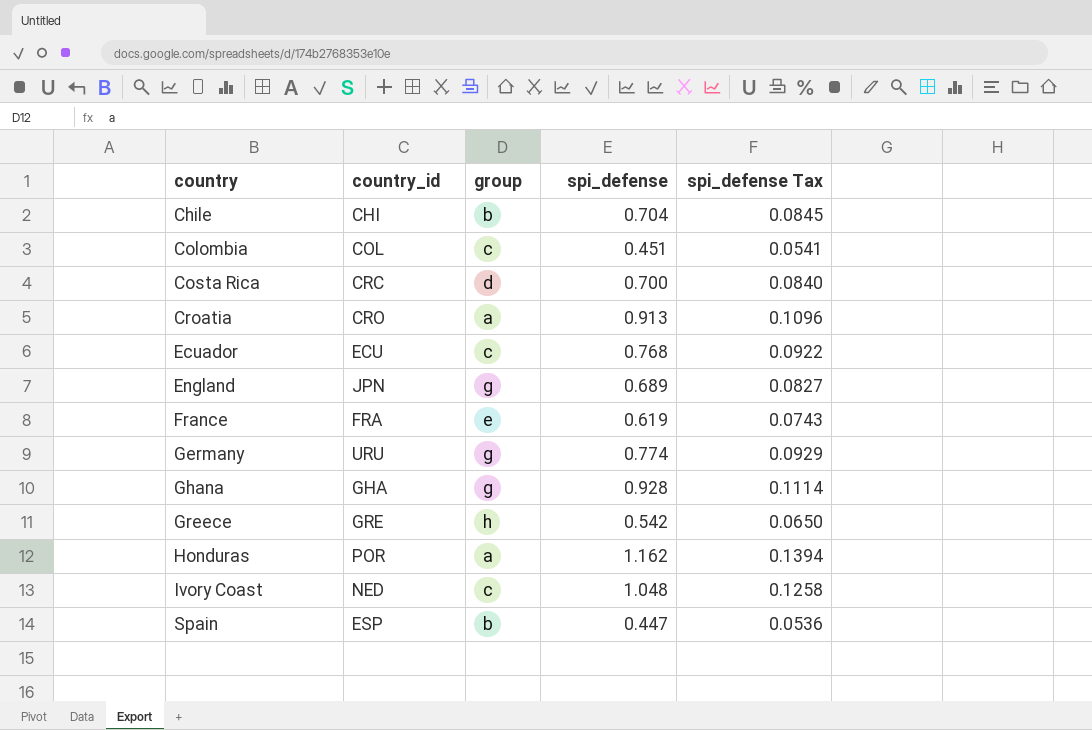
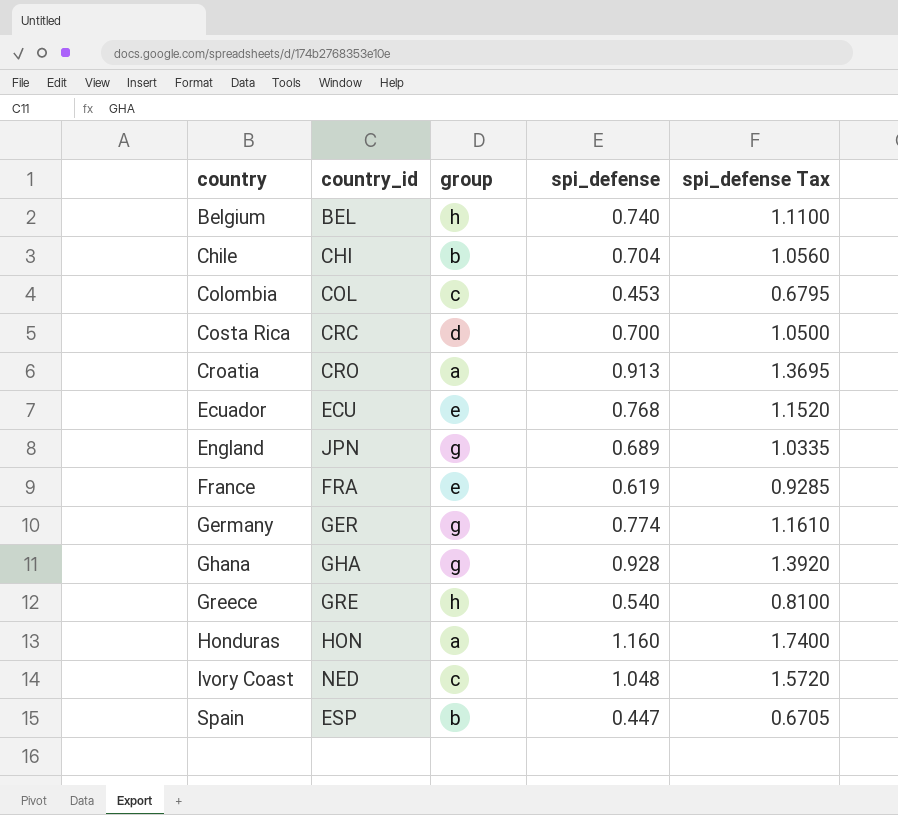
column spi_defense Tax | formula: [spi_defense] * 0.12 -> [spi_defense] * 1.5
row Belgium: none -> BEL | h | 0.740 | 1.1100
Colombia | spi_defense: 0.451 -> 0.453
Ecuador | group: c -> e
Germany | country_id: URU -> GER
Greece | spi_defense: 0.542 -> 0.540
Honduras | country_id: POR -> HON
Honduras | spi_defense: 1.162 -> 1.160

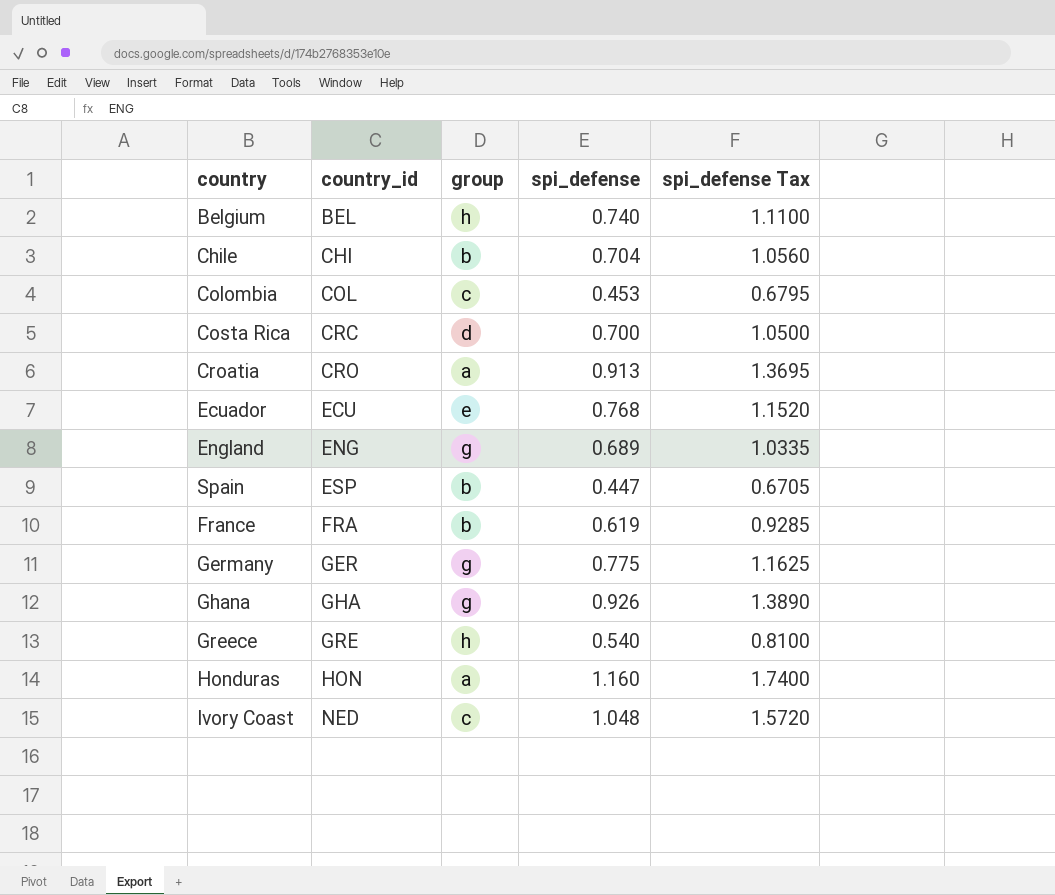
row order: country ascending -> country_id ascending
England | country_id: JPN -> ENG
France | group: e -> b
Germany | spi_defense: 0.774 -> 0.775
Germany | spi_defense Tax: 1.1610 -> 1.1625
Ghana | spi_defense: 0.928 -> 0.926
Ghana | spi_defense Tax: 1.3920 -> 1.3890

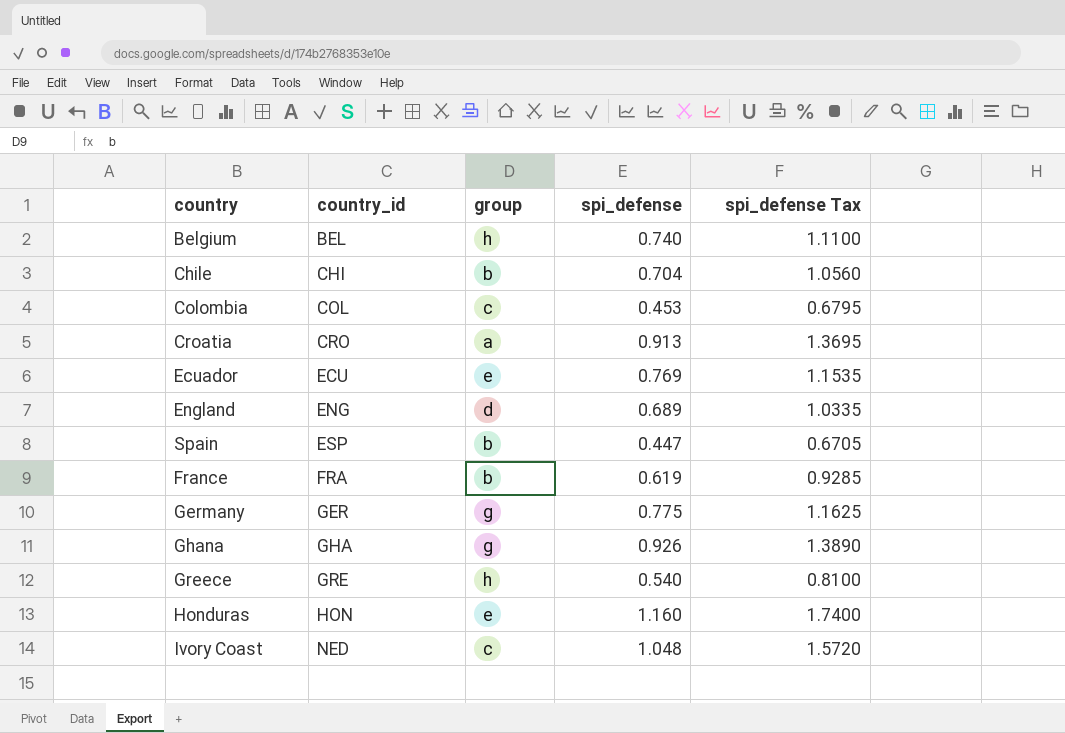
row Costa Rica: CRC | d | 0.700 | 1.0500 -> none
Ecuador | spi_defense: 0.768 -> 0.769
Ecuador | spi_defense Tax: 1.1520 -> 1.1535
England | group: g -> d
Honduras | group: a -> e

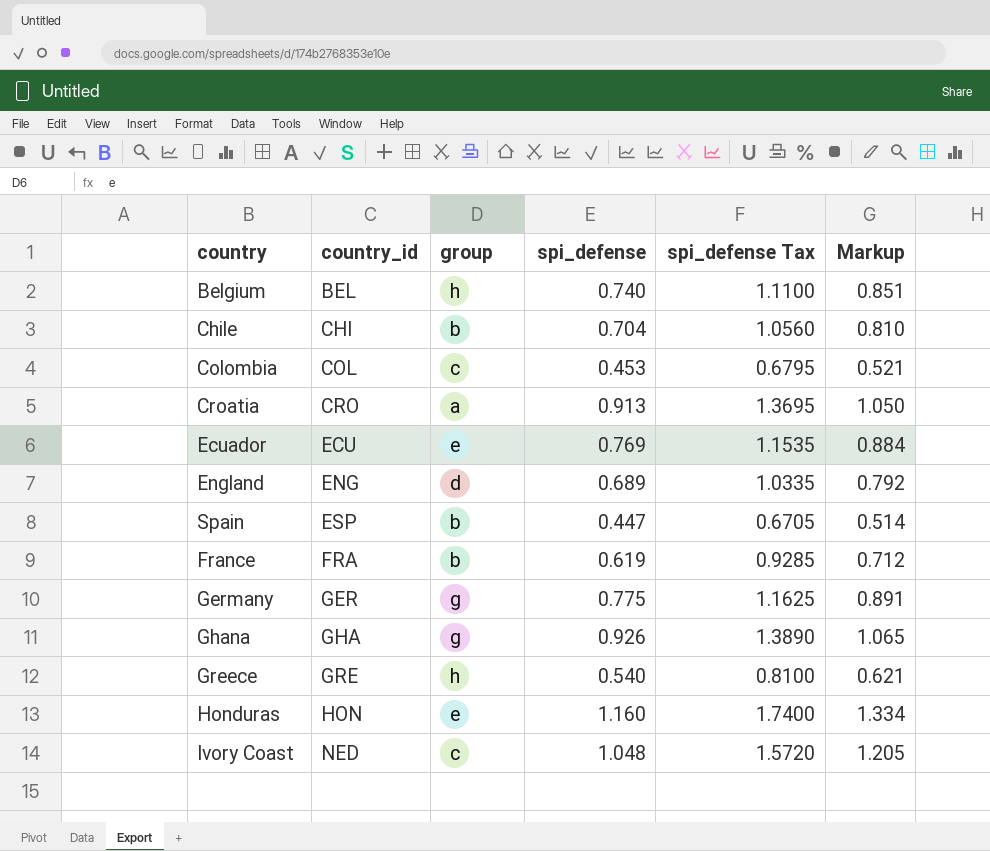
column Markup | formula: none -> [spi_defense] * 1.15

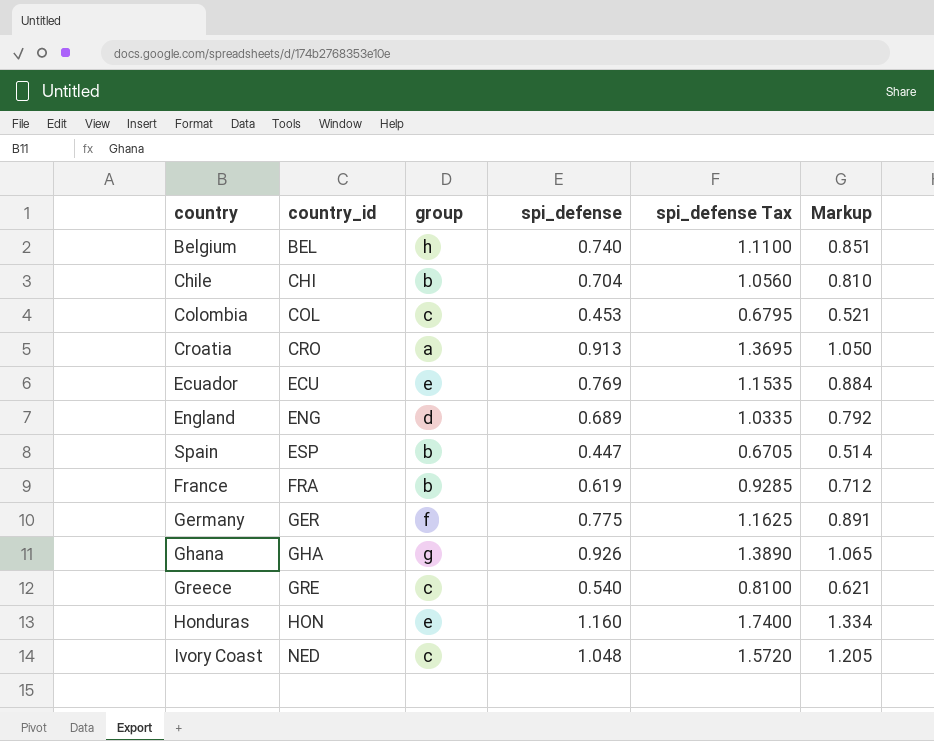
Germany | group: g -> f
Greece | group: h -> c

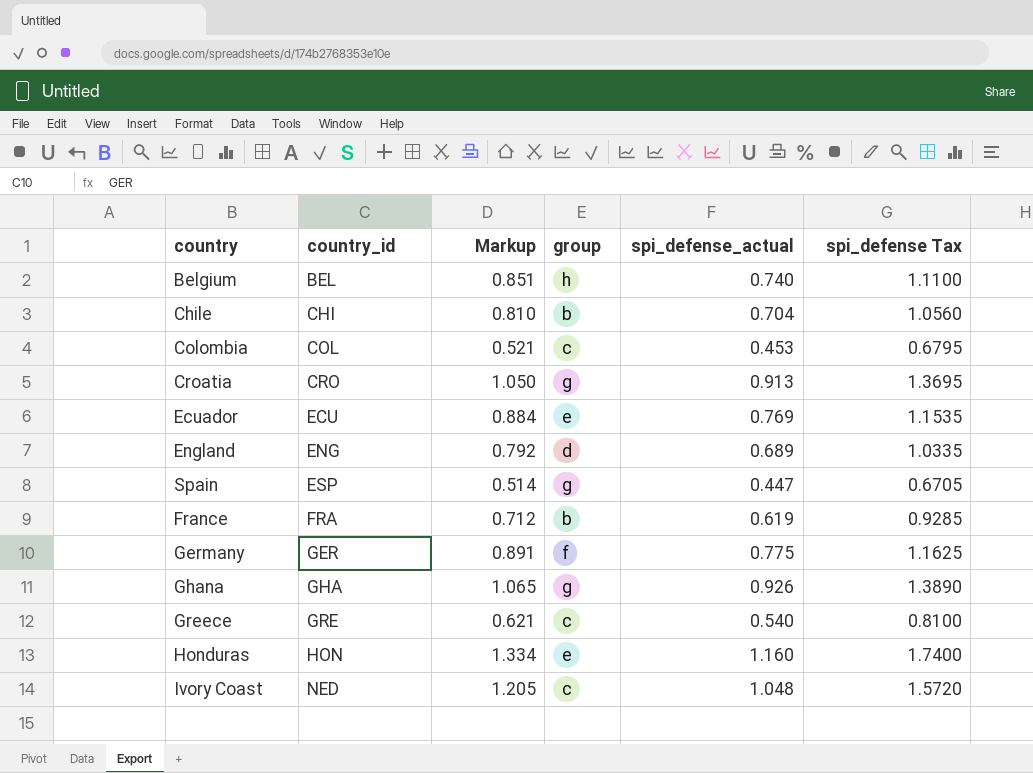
column Markup | position: 6 -> 3
column name: spi_defense -> spi_defense_actual
Croatia | group: a -> g
Spain | group: b -> g

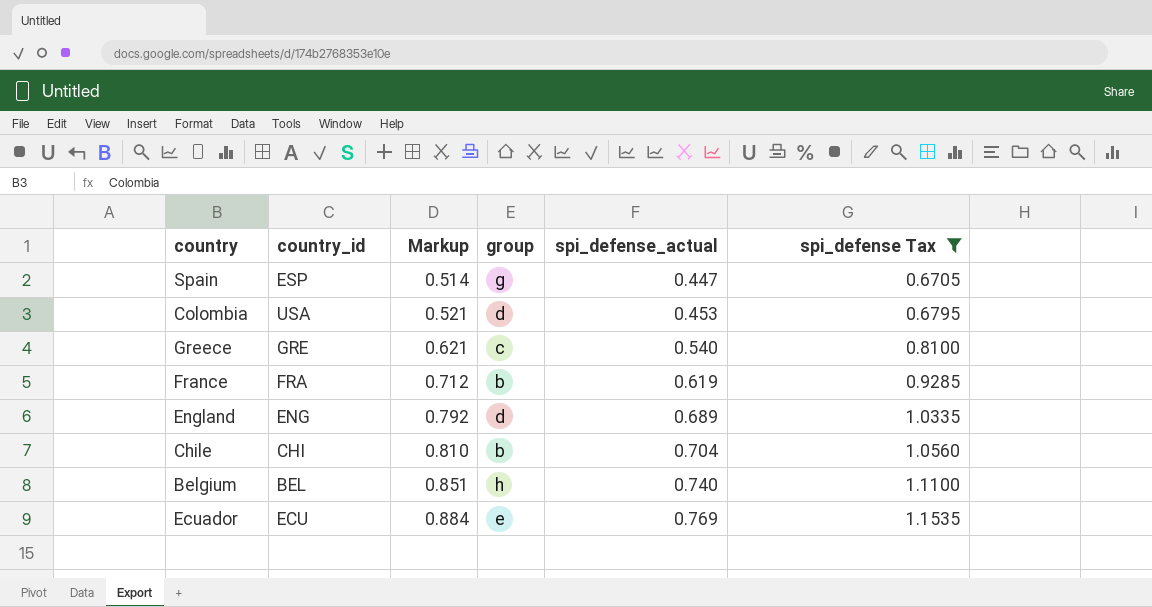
filter: none -> spi_defense Tax <= 1.1535
row order: country_id ascending -> Markup ascending
Colombia | country_id: COL -> USA
Colombia | group: c -> d

